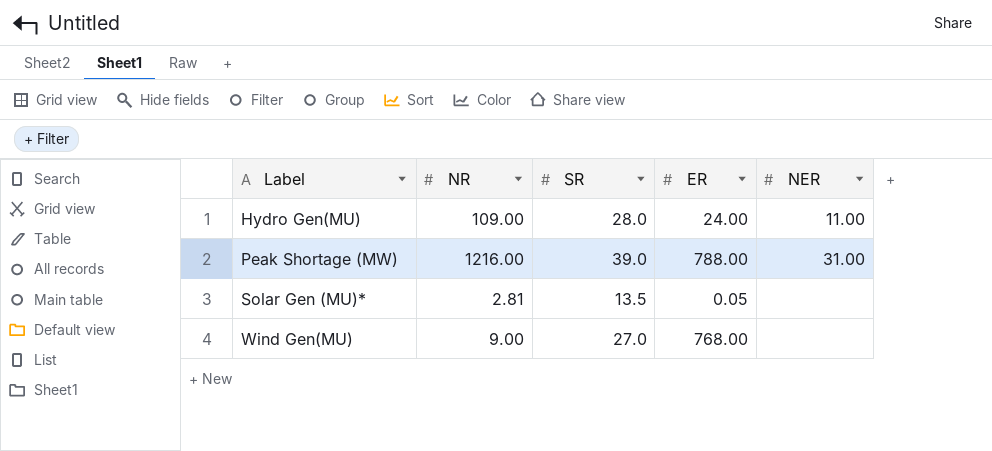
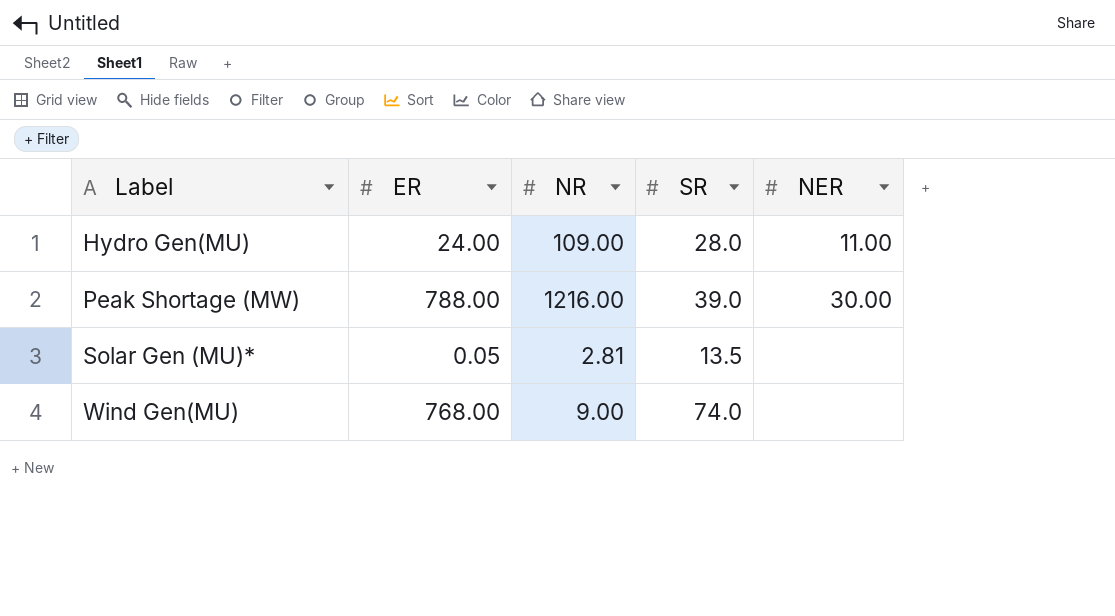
column ER | position: 4 -> 2
Peak Shortage (MW) | NER: 31.00 -> 30.00
Wind Gen(MU) | SR: 27.0 -> 74.0

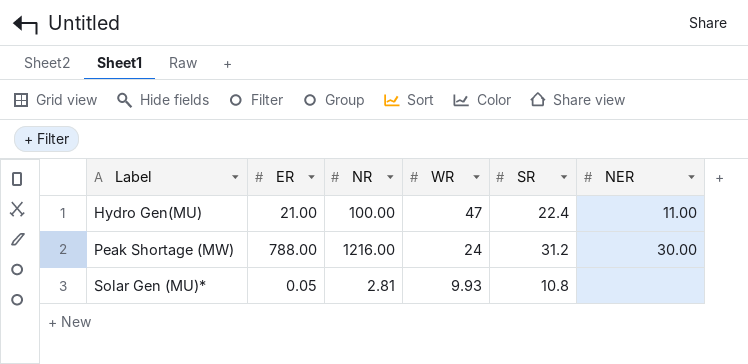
column WR | position: none -> 4
row Wind Gen(MU): 768.00 | 9.00 | 74.0 | none -> none
Hydro Gen(MU) | ER: 24.00 -> 21.00
Hydro Gen(MU) | NR: 109.00 -> 100.00
Hydro Gen(MU) | SR: 28.0 -> 22.4
Peak Shortage (MW) | SR: 39.0 -> 31.2
Solar Gen (MU)* | SR: 13.5 -> 10.8

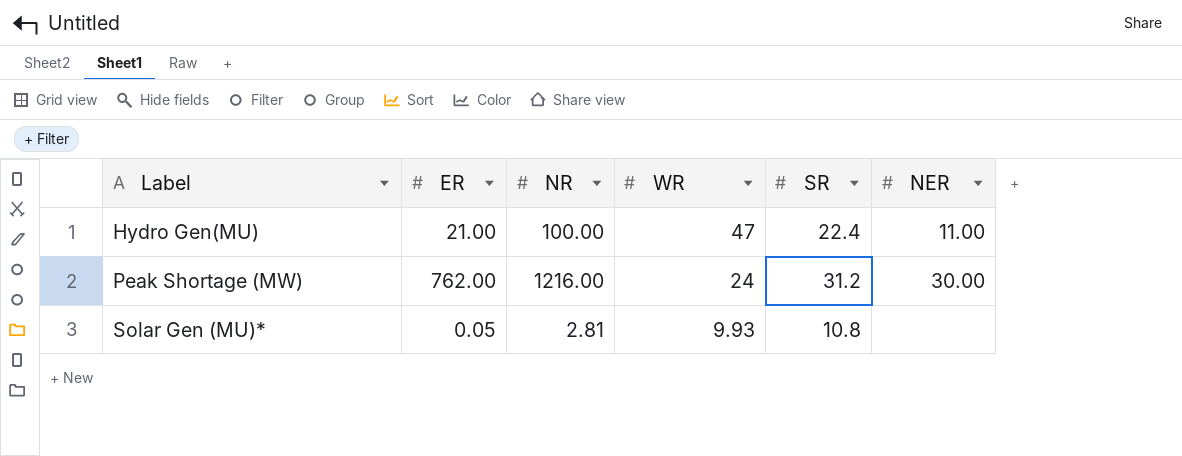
Peak Shortage (MW) | ER: 788.00 -> 762.00

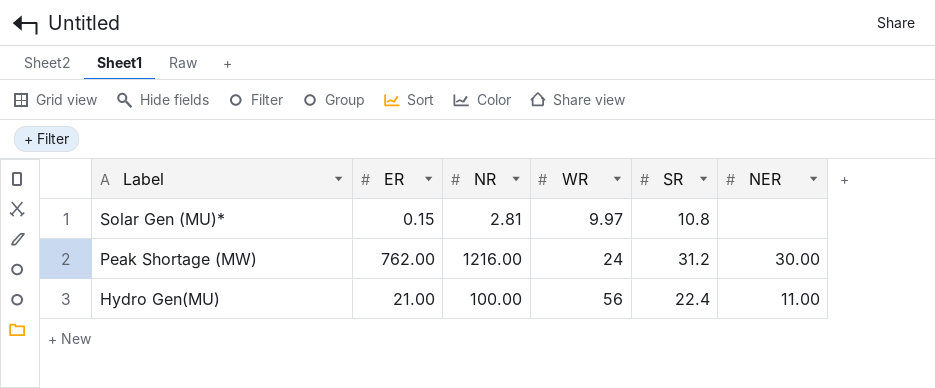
row order: Label ascending -> Label descending
Solar Gen (MU)* | ER: 0.05 -> 0.15
Solar Gen (MU)* | WR: 9.93 -> 9.97
Hydro Gen(MU) | WR: 47 -> 56

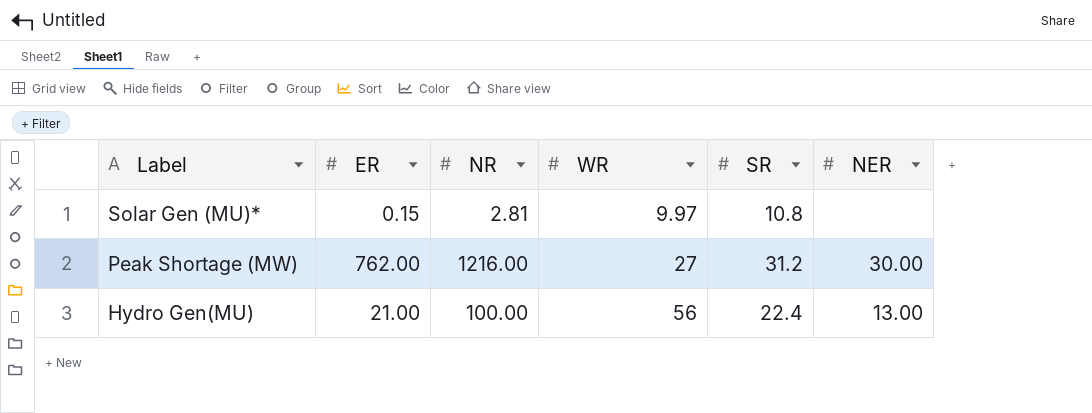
Peak Shortage (MW) | WR: 24 -> 27
Hydro Gen(MU) | NER: 11.00 -> 13.00

